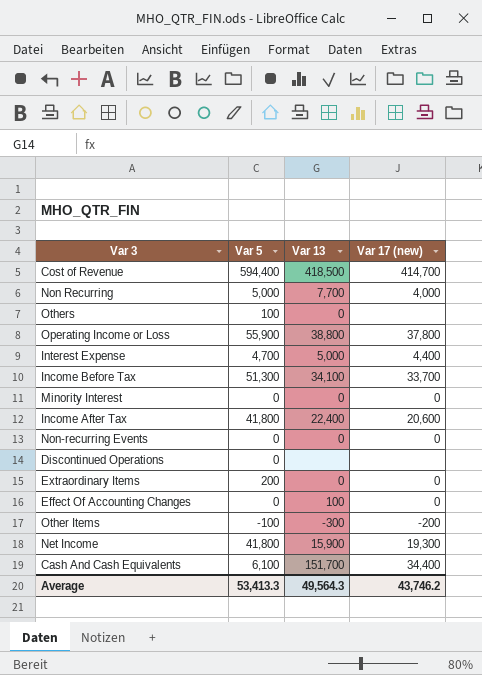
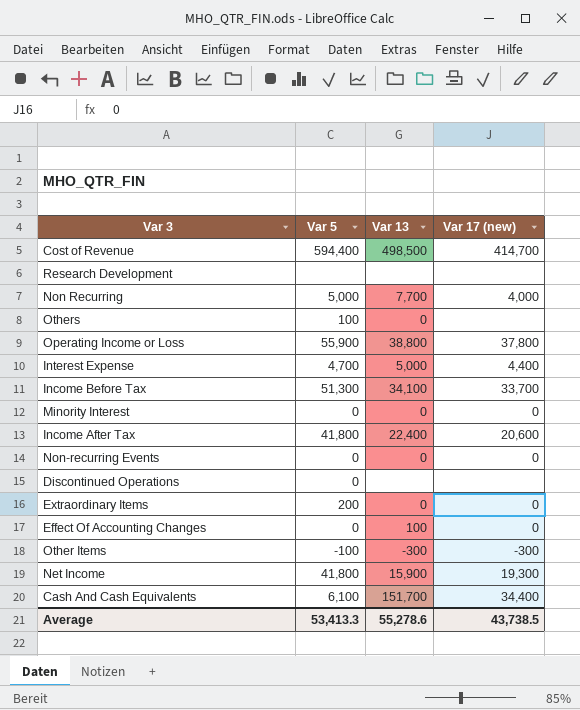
Cost of Revenue | Var 13: 418,500 -> 498,500
row Research Development: none -> none | none | none
Other Items | Var 17 (new): -200 -> -300
Average | Var 13: 49,564.3 -> 55,278.6
Average | Var 17 (new): 43,746.2 -> 43,738.5

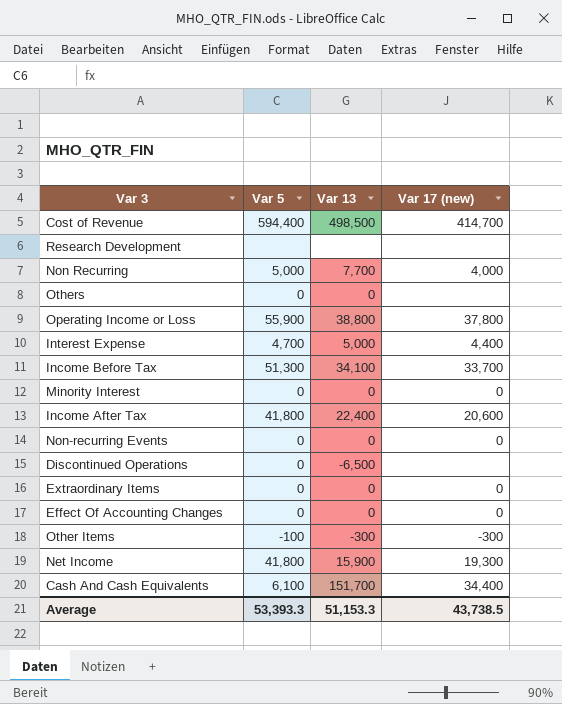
Others | Var 5: 100 -> 0
Discontinued Operations | Var 13: none -> -6,500
Extraordinary Items | Var 5: 200 -> 0
Effect Of Accounting Changes | Var 13: 100 -> 0
Average | Var 5: 53,413.3 -> 53,393.3
Average | Var 13: 55,278.6 -> 51,153.3

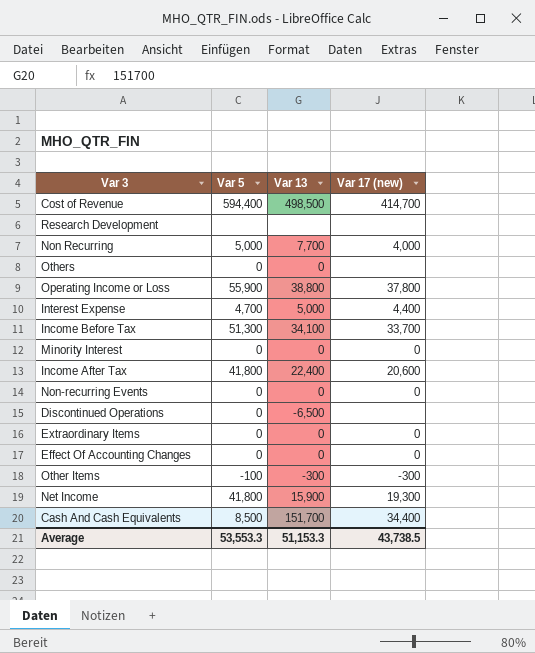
Cash And Cash Equivalents | Var 5: 6,100 -> 8,500
Average | Var 5: 53,393.3 -> 53,553.3

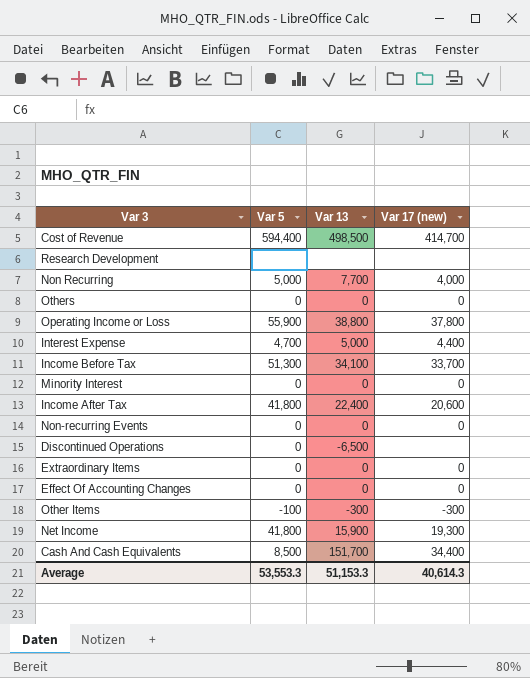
Others | Var 17 (new): none -> 0
Average | Var 17 (new): 43,738.5 -> 40,614.3

